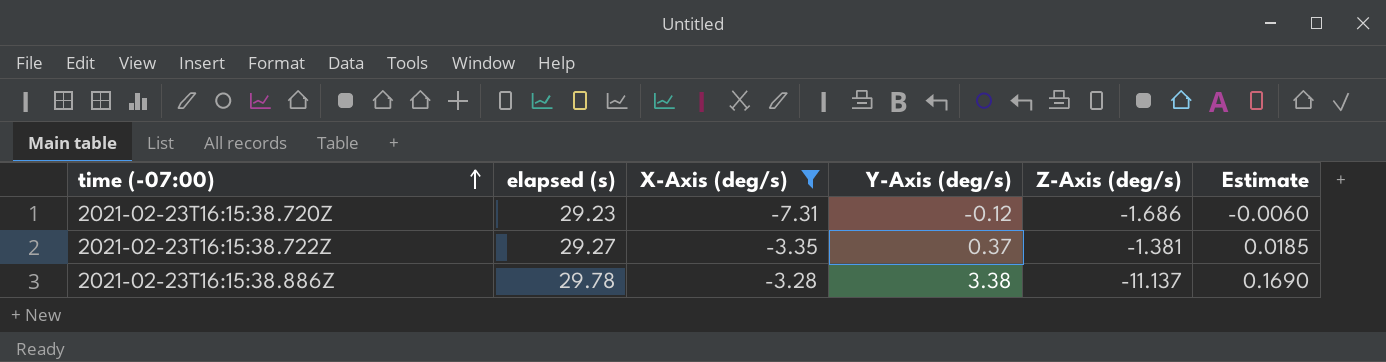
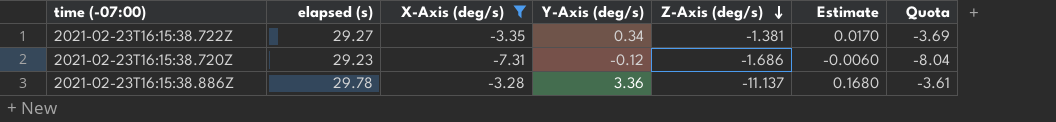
row order: time (-07:00) ascending -> Z-Axis (deg/s) descending
column Quota | formula: none -> [X-Axis (deg/s)] * 1.1
2021-02-23T16:15:38.722Z | Y-Axis (deg/s): 0.37 -> 0.34
2021-02-23T16:15:38.722Z | Estimate: 0.0185 -> 0.0170
2021-02-23T16:15:38.886Z | Y-Axis (deg/s): 3.38 -> 3.36
2021-02-23T16:15:38.886Z | Estimate: 0.1690 -> 0.1680

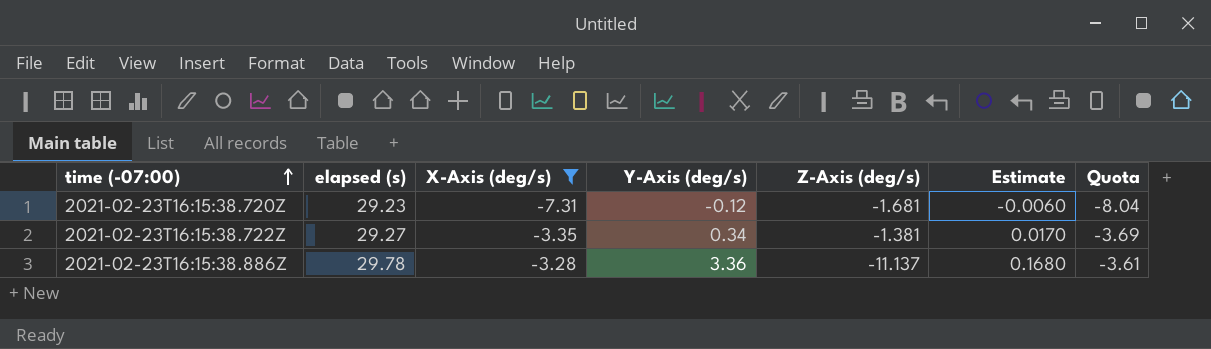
row order: Z-Axis (deg/s) descending -> time (-07:00) ascending
2021-02-23T16:15:38.720Z | Z-Axis (deg/s): -1.686 -> -1.681

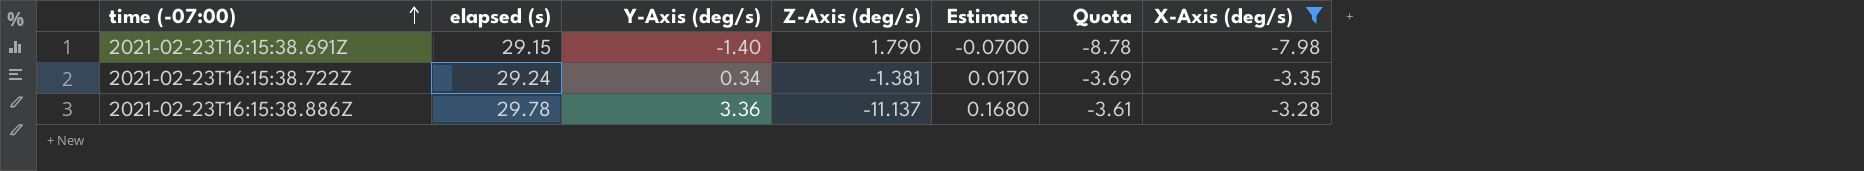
column X-Axis (deg/s) | position: 3 -> 7
row 2021-02-23T16:15:38.720Z: 29.23 | -7.31 | -0.12 | -1.681 | -0.0060 | -8.04 -> none
row 2021-02-23T16:15:38.691Z: none -> 29.15 | -1.40 | 1.790 | -0.0700 | -8.78 | -7.98
2021-02-23T16:15:38.722Z | elapsed (s): 29.27 -> 29.24

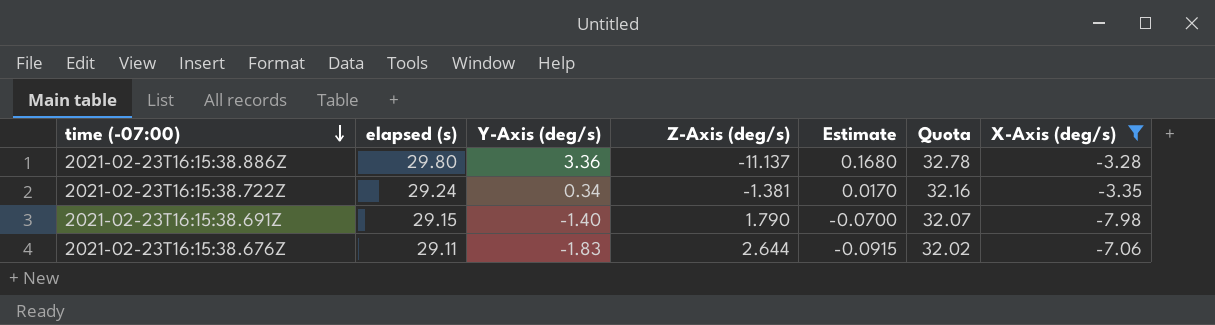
row order: time (-07:00) ascending -> time (-07:00) descending
column Quota | formula: [X-Axis (deg/s)] * 1.1 -> [elapsed (s)] * 1.1
2021-02-23T16:15:38.886Z | elapsed (s): 29.78 -> 29.80
row 2021-02-23T16:15:38.676Z: none -> 29.11 | -1.83 | 2.644 | -0.0915 | 32.02 | -7.06

